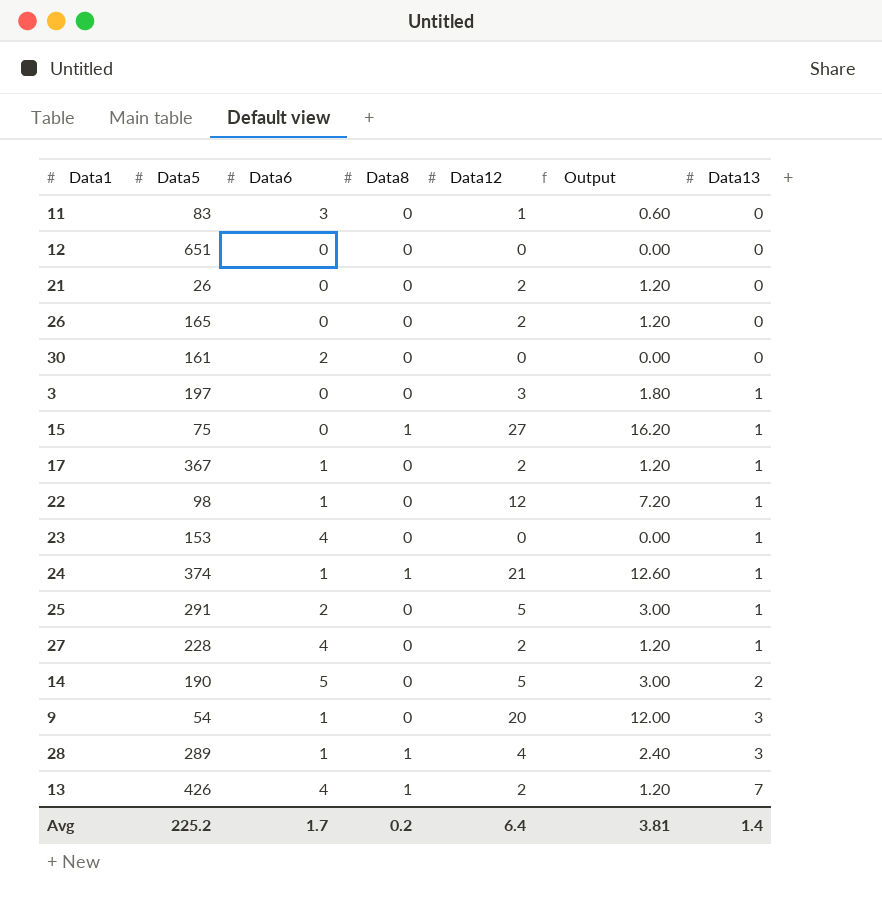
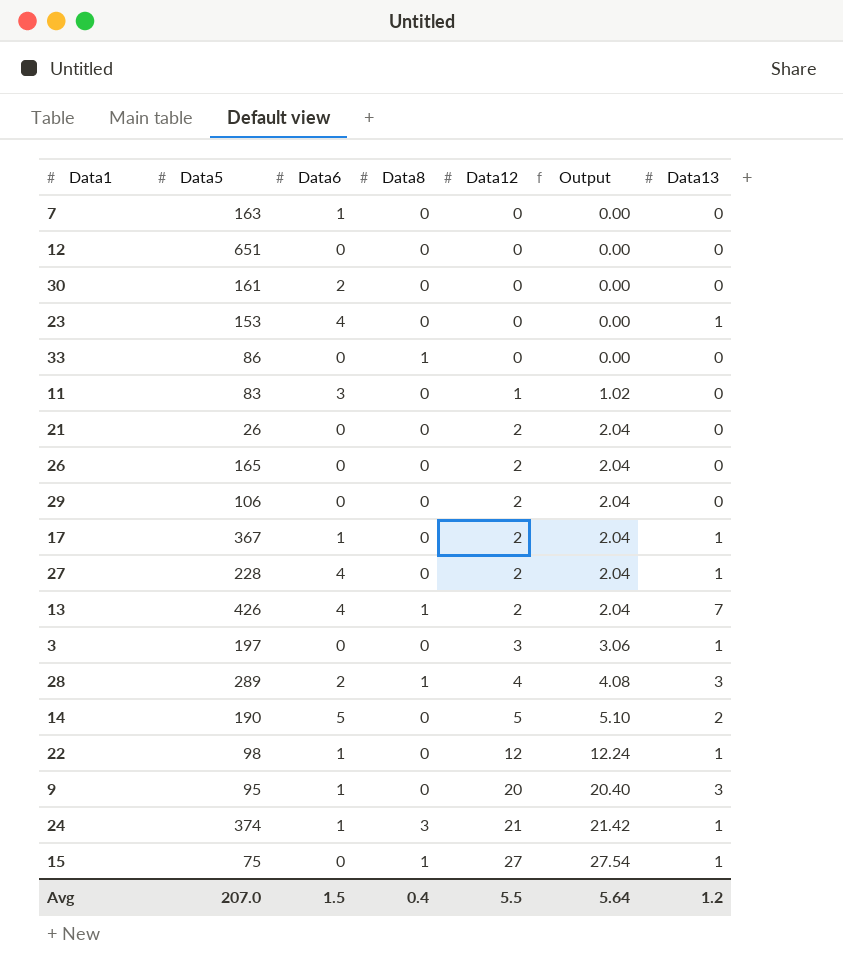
row order: Data13 ascending -> Data12 ascending
column Output | formula: [Data12] * 0.6 -> [Data12] * 1.02
row 25: 291 | 2 | 0 | 5 | 3.00 | 1 -> none
row 7: none -> 163 | 1 | 0 | 0 | 0.00 | 0
row 33: none -> 86 | 0 | 1 | 0 | 0.00 | 0
row 29: none -> 106 | 0 | 0 | 2 | 2.04 | 0
28 | Data6: 1 -> 2
9 | Data5: 54 -> 95
24 | Data8: 1 -> 3
Avg | Data5: 225.2 -> 207.0
Avg | Data6: 1.7 -> 1.5
Avg | Data8: 0.2 -> 0.4
Avg | Data12: 6.4 -> 5.5
Avg | Output: 3.81 -> 5.64
Avg | Data13: 1.4 -> 1.2

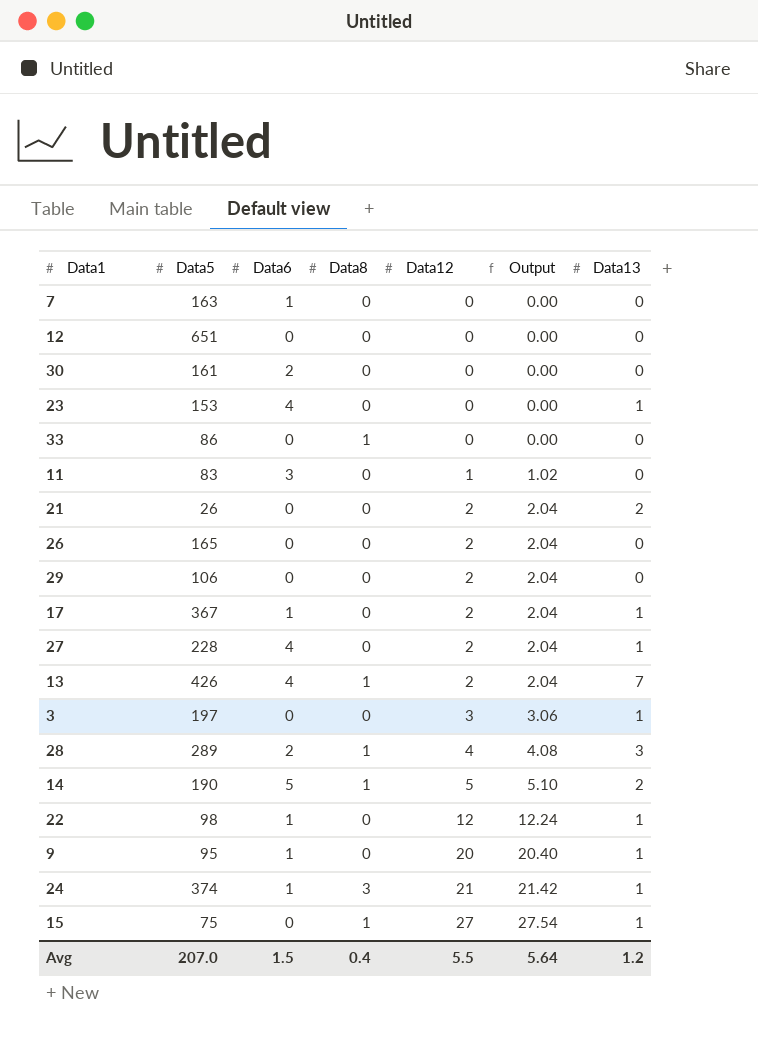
21 | Data13: 0 -> 2
14 | Data8: 0 -> 1
9 | Data13: 3 -> 1

